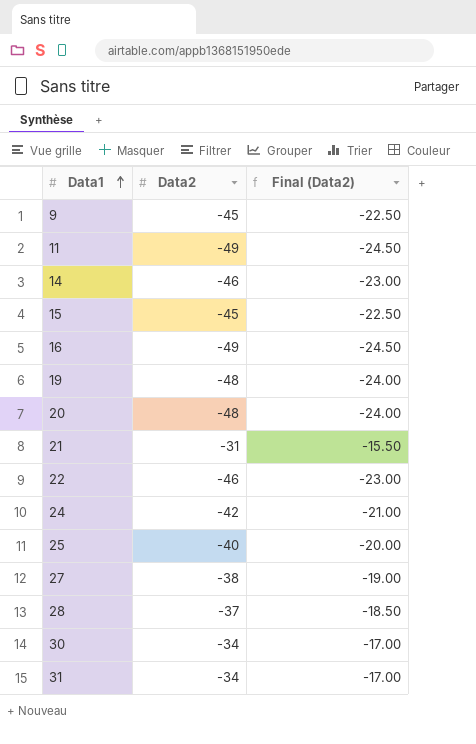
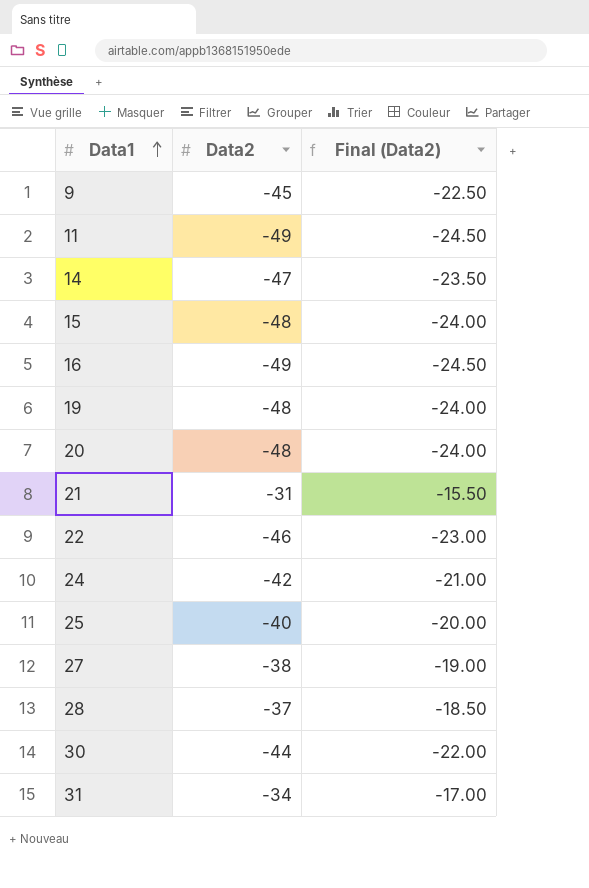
14 | Data2: -46 -> -47
14 | Final (Data2): -23.00 -> -23.50
15 | Data2: -45 -> -48
15 | Final (Data2): -22.50 -> -24.00
30 | Data2: -34 -> -44
30 | Final (Data2): -17.00 -> -22.00

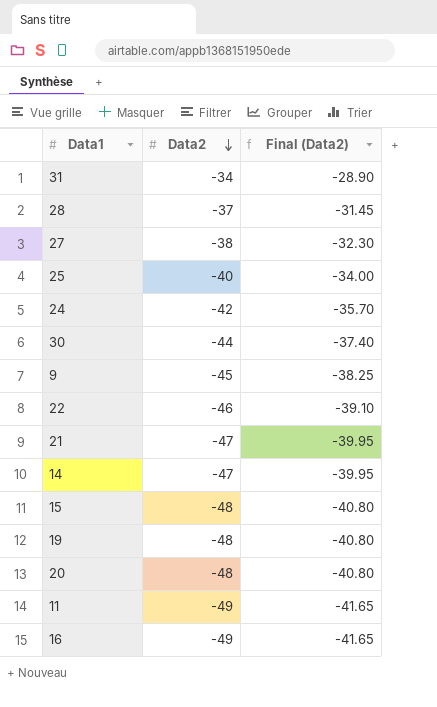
row order: Data1 ascending -> Data2 descending
column Final (Data2) | formula: [Data2] * 0.5 -> [Data2] * 0.85
21 | Data2: -31 -> -47

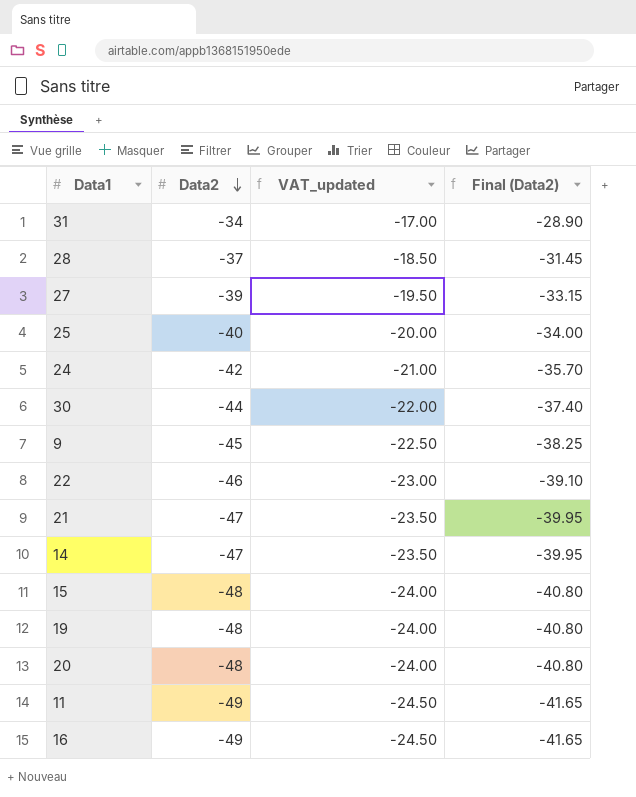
column VAT_updated | formula: none -> [Data2] * 0.5
27 | Data2: -38 -> -39
27 | Final (Data2): -32.30 -> -33.15

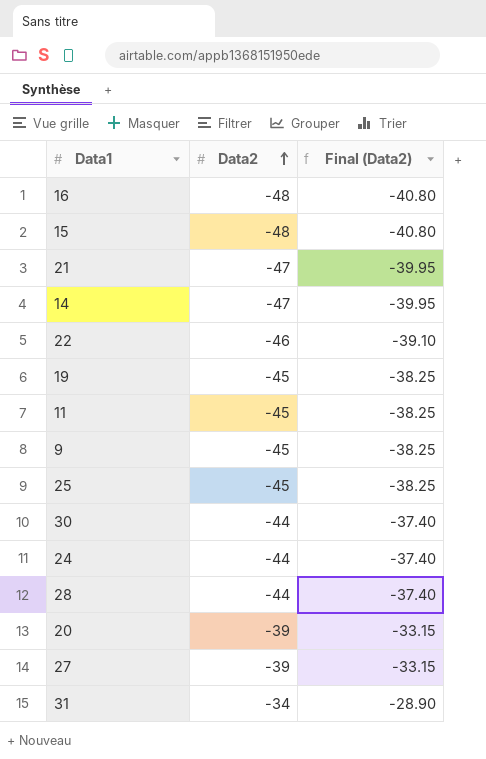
row order: Data2 descending -> Data2 ascending
column VAT_updated | formula: [Data2] * 0.5 -> none
16 | Data2: -49 -> -48
16 | Final (Data2): -41.65 -> -40.80
19 | Data2: -48 -> -45
19 | Final (Data2): -40.80 -> -38.25
11 | Data2: -49 -> -45
11 | Final (Data2): -41.65 -> -38.25
25 | Data2: -40 -> -45
25 | Final (Data2): -34.00 -> -38.25
24 | Data2: -42 -> -44
24 | Final (Data2): -35.70 -> -37.40
28 | Data2: -37 -> -44
28 | Final (Data2): -31.45 -> -37.40
20 | Data2: -48 -> -39
20 | Final (Data2): -40.80 -> -33.15

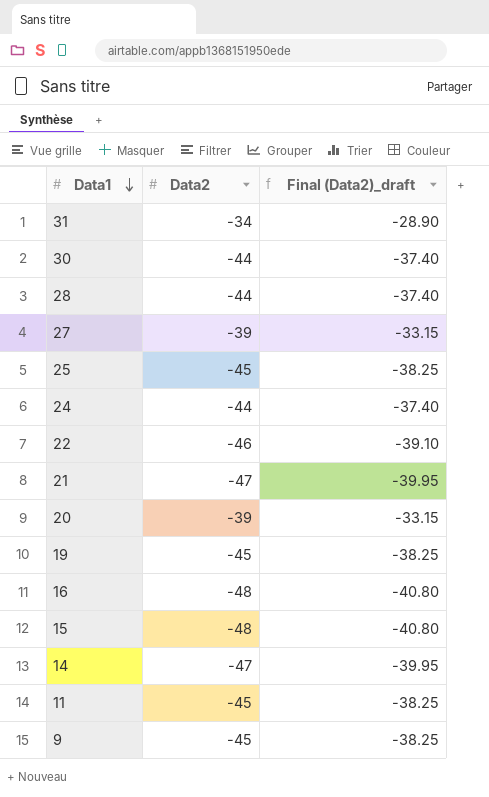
row order: Data2 ascending -> Data1 descending
column name: Final (Data2) -> Final (Data2)_draft

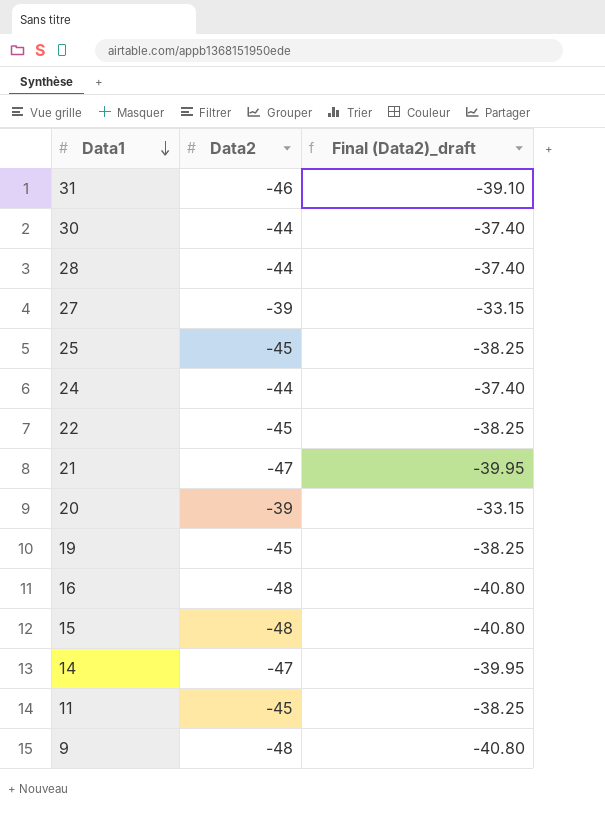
31 | Data2: -34 -> -46
31 | Final (Data2)_draft: -28.90 -> -39.10
22 | Data2: -46 -> -45
22 | Final (Data2)_draft: -39.10 -> -38.25
9 | Data2: -45 -> -48
9 | Final (Data2)_draft: -38.25 -> -40.80

